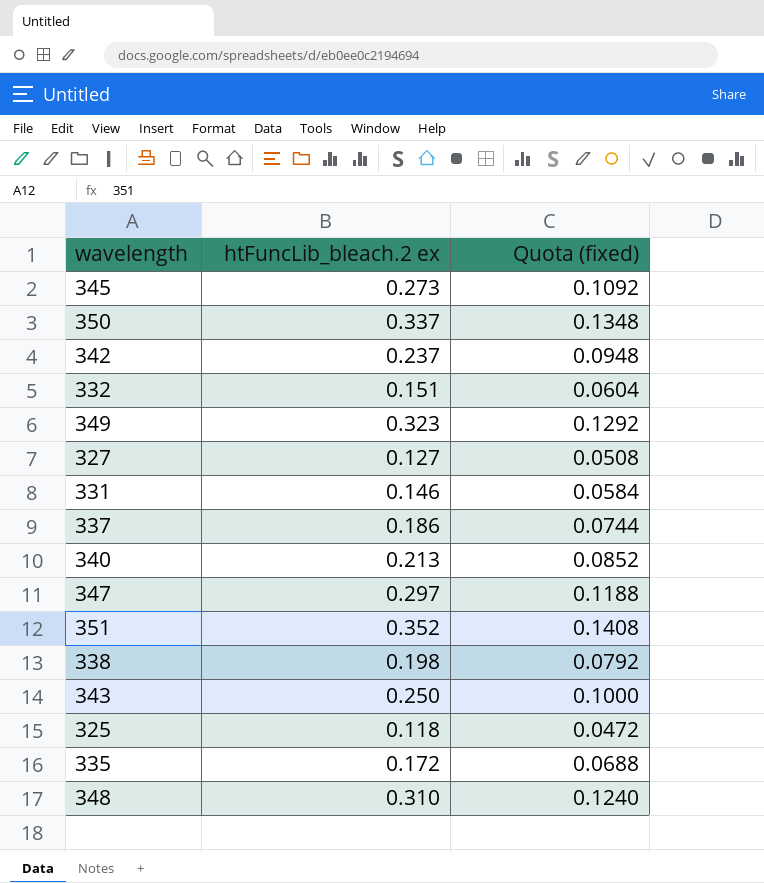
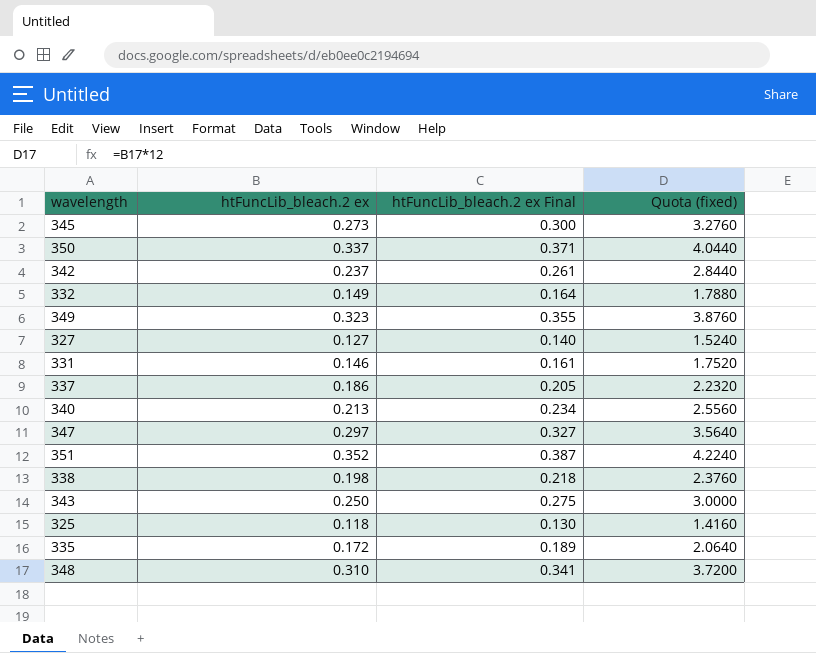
column htFuncLib_bleach.2 ex Final | formula: none -> [htFuncLib_bleach.2 ex] * 1.1
column Quota (fixed) | formula: [htFuncLib_bleach.2 ex] * 0.4 -> [htFuncLib_bleach.2 ex] * 12
332 | htFuncLib_bleach.2 ex: 0.151 -> 0.149

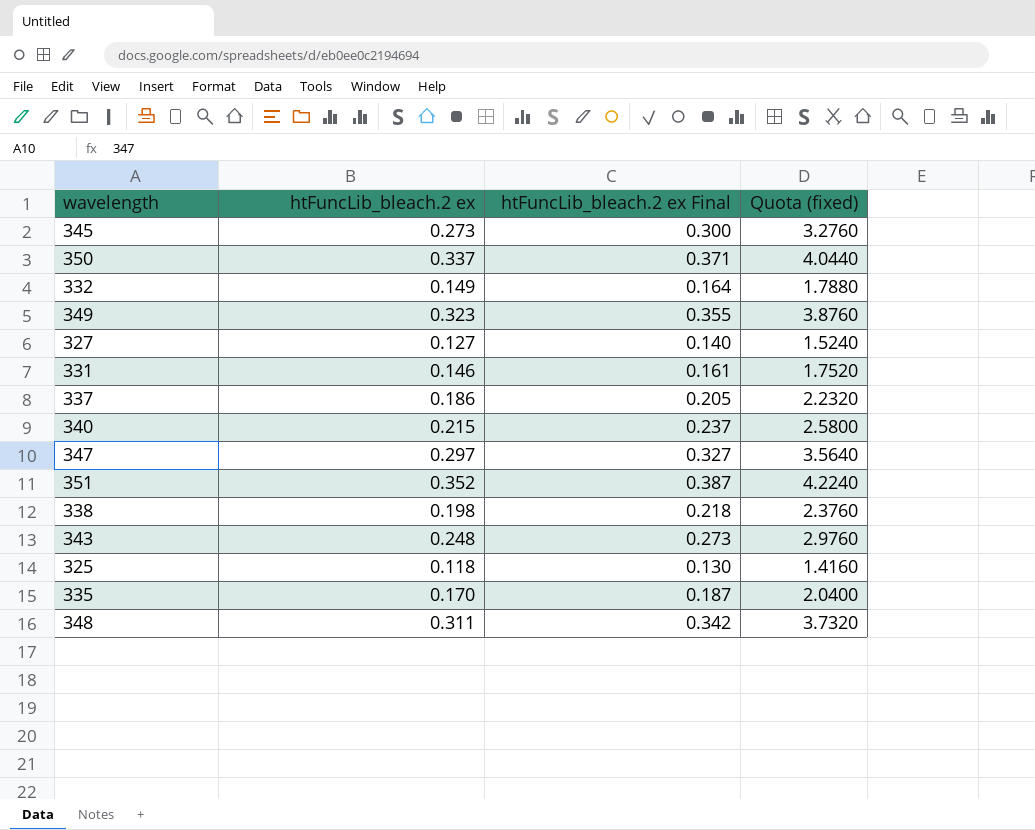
row 342: 0.237 | 0.261 | 2.8440 -> none
340 | htFuncLib_bleach.2 ex: 0.213 -> 0.215
340 | htFuncLib_bleach.2 ex Final: 0.234 -> 0.237
340 | Quota (fixed): 2.5560 -> 2.5800
343 | htFuncLib_bleach.2 ex: 0.250 -> 0.248
343 | htFuncLib_bleach.2 ex Final: 0.275 -> 0.273
343 | Quota (fixed): 3.0000 -> 2.9760
335 | htFuncLib_bleach.2 ex: 0.172 -> 0.170
335 | htFuncLib_bleach.2 ex Final: 0.189 -> 0.187
335 | Quota (fixed): 2.0640 -> 2.0400
348 | htFuncLib_bleach.2 ex: 0.310 -> 0.311
348 | htFuncLib_bleach.2 ex Final: 0.341 -> 0.342
348 | Quota (fixed): 3.7200 -> 3.7320

